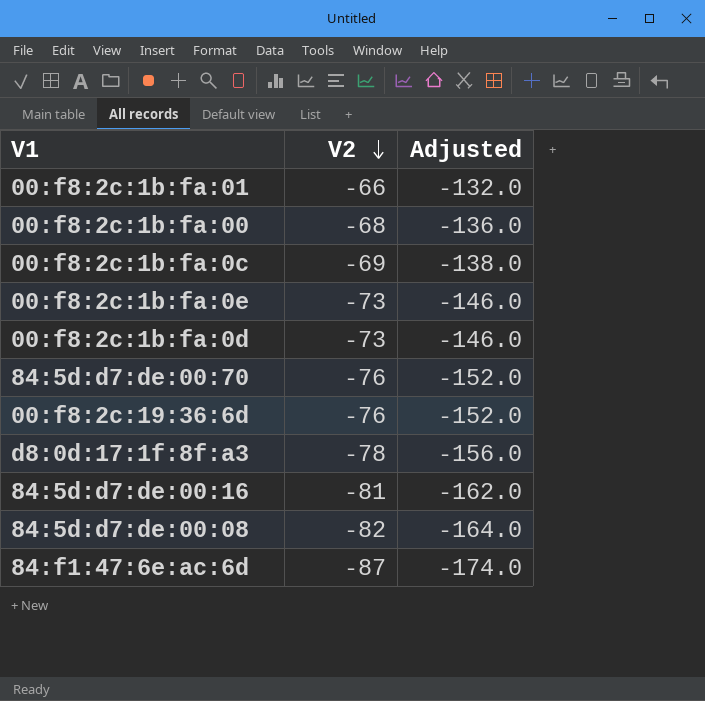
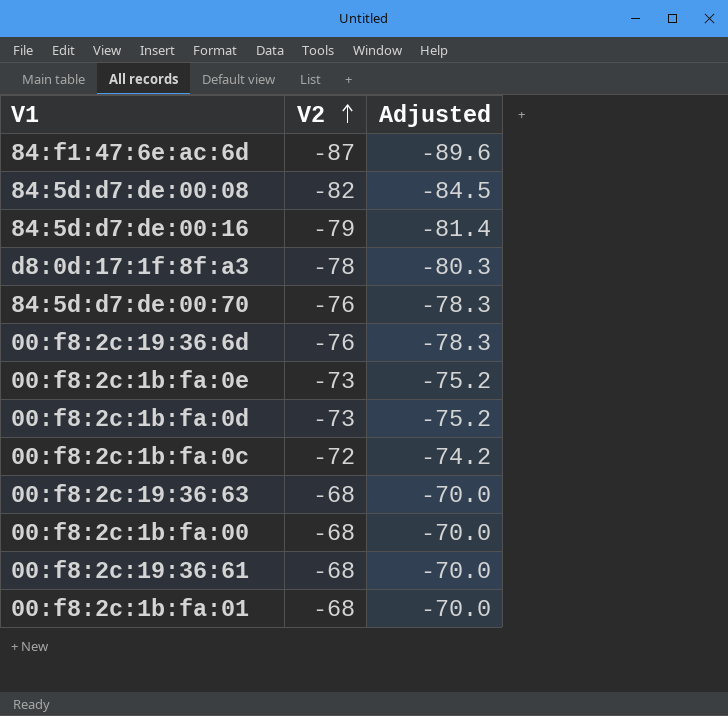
row order: V2 descending -> V2 ascending
column Adjusted | formula: [V2] * 2 -> [V2] * 1.03
84:5d:d7:de:00:16 | V2: -81 -> -79
00:f8:2c:1b:fa:0c | V2: -69 -> -72
row 00:f8:2c:19:36:63: none -> -68 | -70.0
row 00:f8:2c:19:36:61: none -> -68 | -70.0
00:f8:2c:1b:fa:01 | V2: -66 -> -68

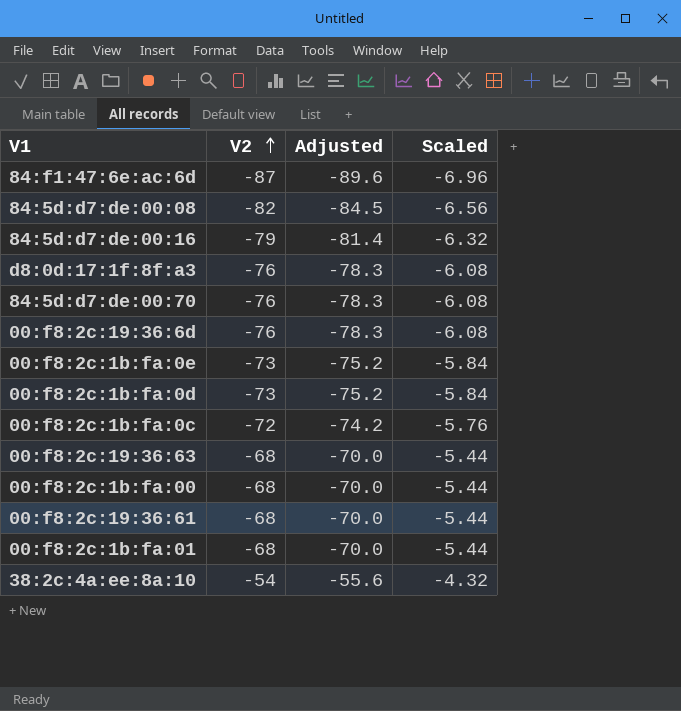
column Scaled | formula: none -> [V2] * 0.08
d8:0d:17:1f:8f:a3 | V2: -78 -> -76
d8:0d:17:1f:8f:a3 | Adjusted: -80.3 -> -78.3
row 38:2c:4a:ee:8a:10: none -> -54 | -55.6 | -4.32

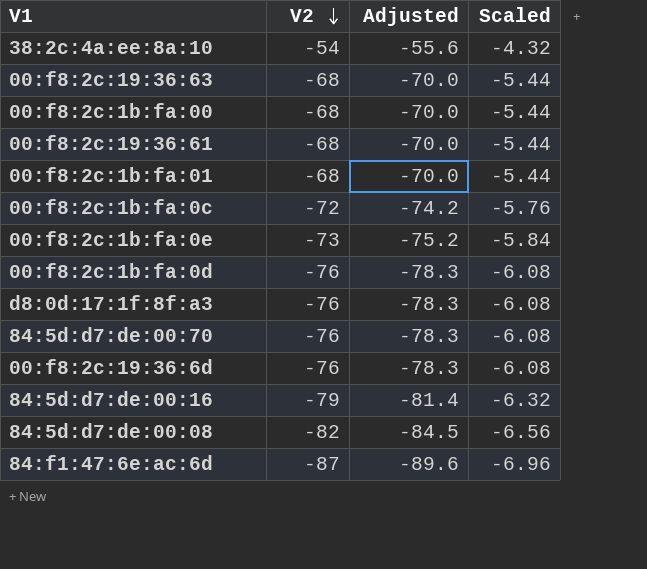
row order: V2 ascending -> V2 descending
00:f8:2c:1b:fa:0d | V2: -73 -> -76
00:f8:2c:1b:fa:0d | Adjusted: -75.2 -> -78.3
00:f8:2c:1b:fa:0d | Scaled: -5.84 -> -6.08

